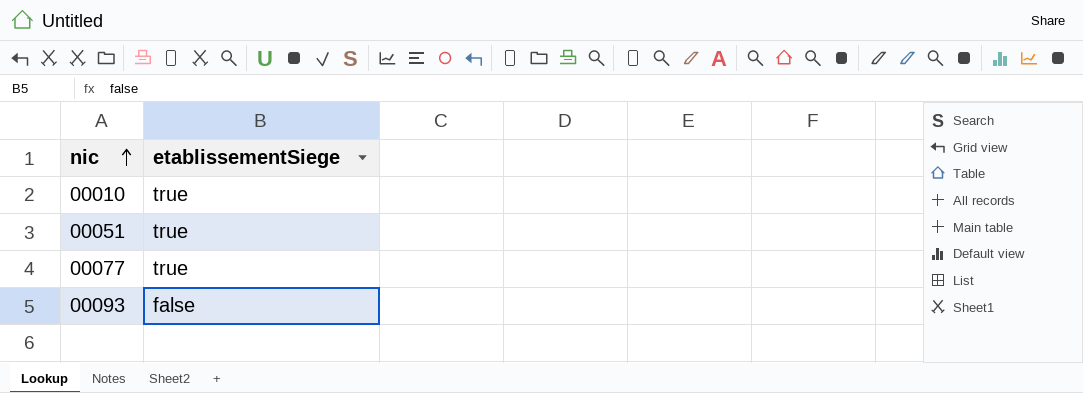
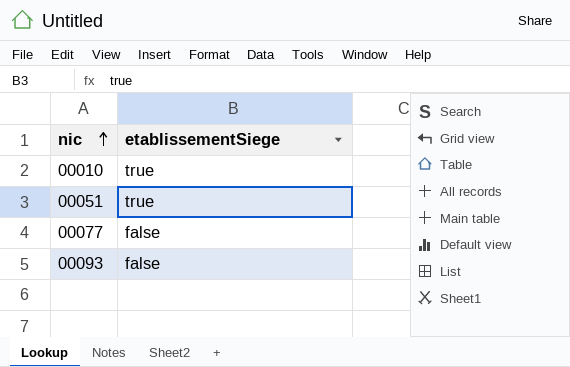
00077 | etablissementSiege: true -> false

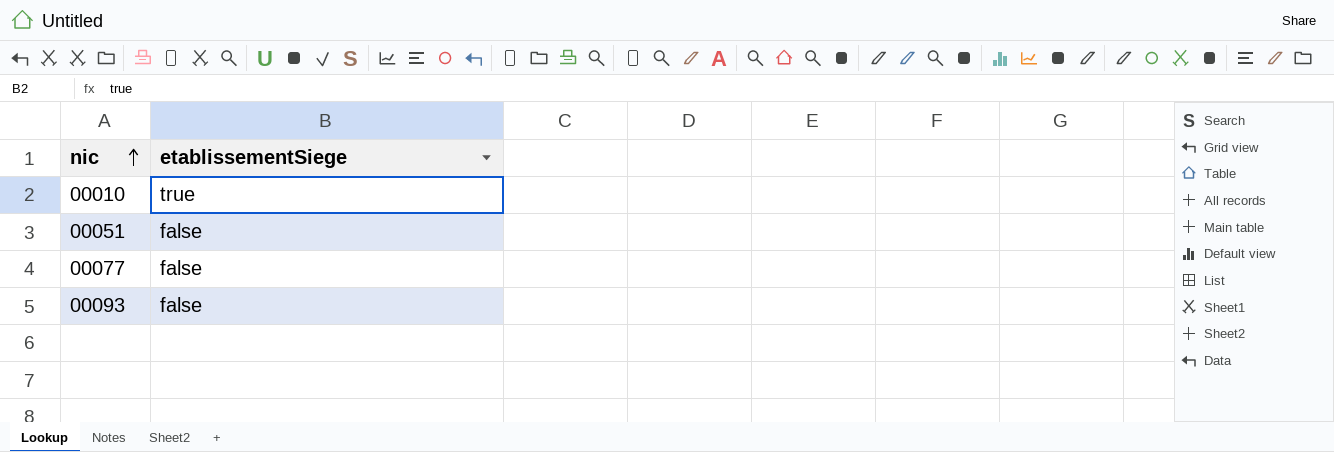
00051 | etablissementSiege: true -> false

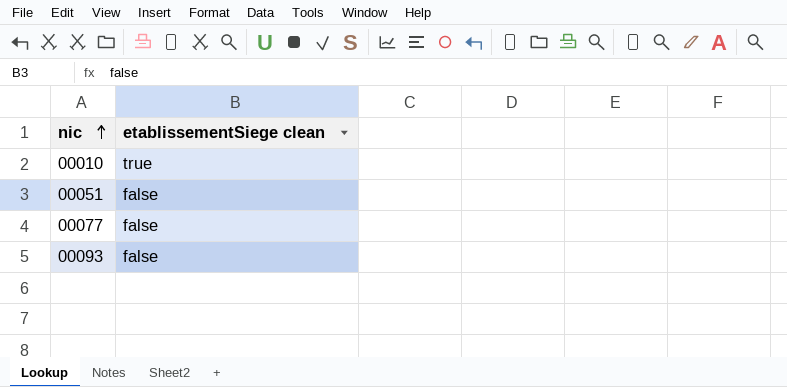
column name: etablissementSiege -> etablissementSiege clean

